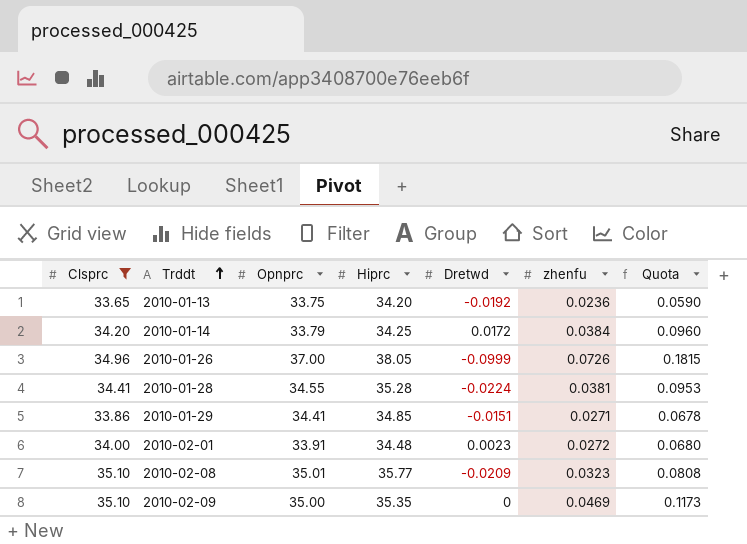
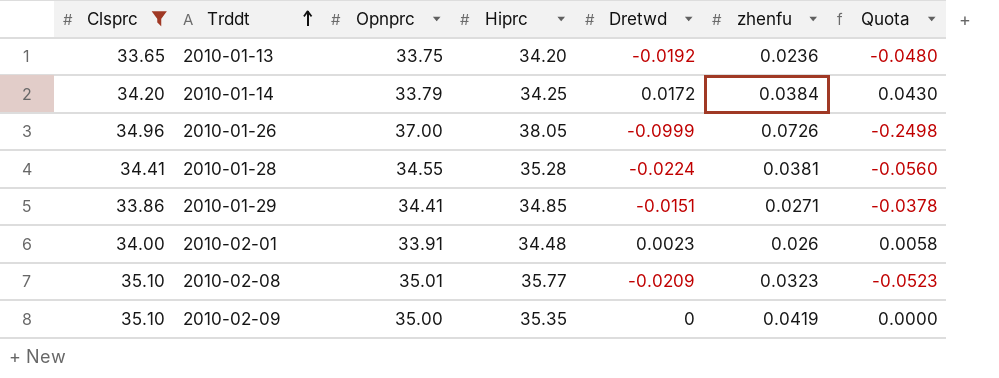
column Quota | formula: [zhenfu] * 2.5 -> [Dretwd] * 2.5
2010-02-01 | zhenfu: 0.0272 -> 0.026
2010-02-09 | zhenfu: 0.0469 -> 0.0419

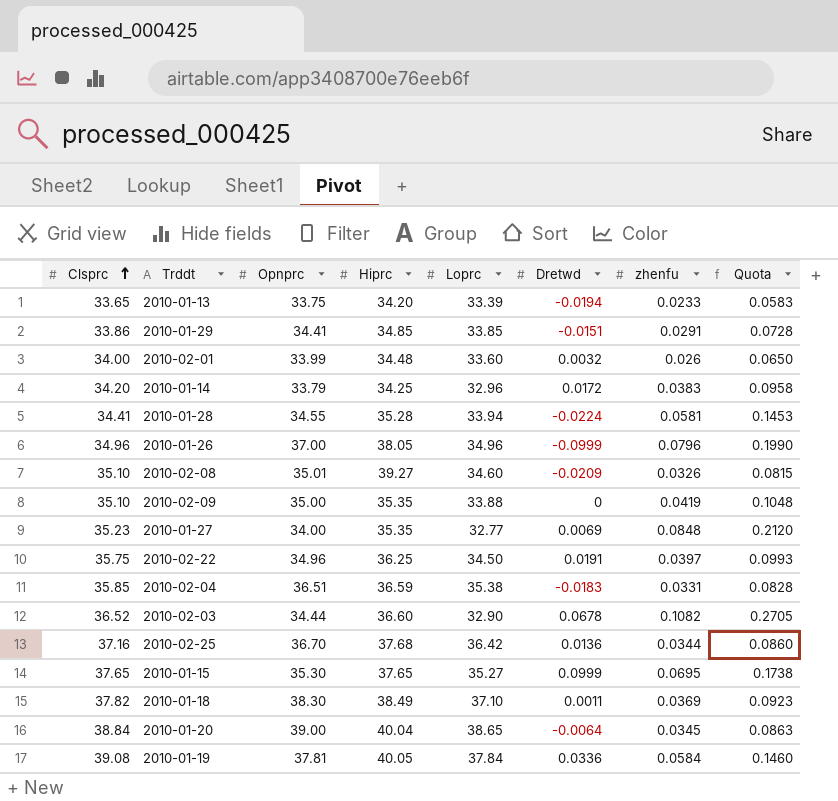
filter: Clsprc <= 35.10 -> none
row order: Trddt ascending -> Clsprc ascending
column Loprc | position: none -> 5
column Quota | formula: [Dretwd] * 2.5 -> [zhenfu] * 2.5
2010-01-13 | Dretwd: -0.0192 -> -0.0194
2010-01-13 | zhenfu: 0.0236 -> 0.0233
2010-01-29 | zhenfu: 0.0271 -> 0.0291
2010-02-01 | Opnprc: 33.91 -> 33.99
2010-02-01 | Dretwd: 0.0023 -> 0.0032
2010-01-14 | zhenfu: 0.0384 -> 0.0383
2010-01-28 | zhenfu: 0.0381 -> 0.0581
2010-01-26 | zhenfu: 0.0726 -> 0.0796
2010-02-08 | Hiprc: 35.77 -> 39.27
2010-02-08 | zhenfu: 0.0323 -> 0.0326

